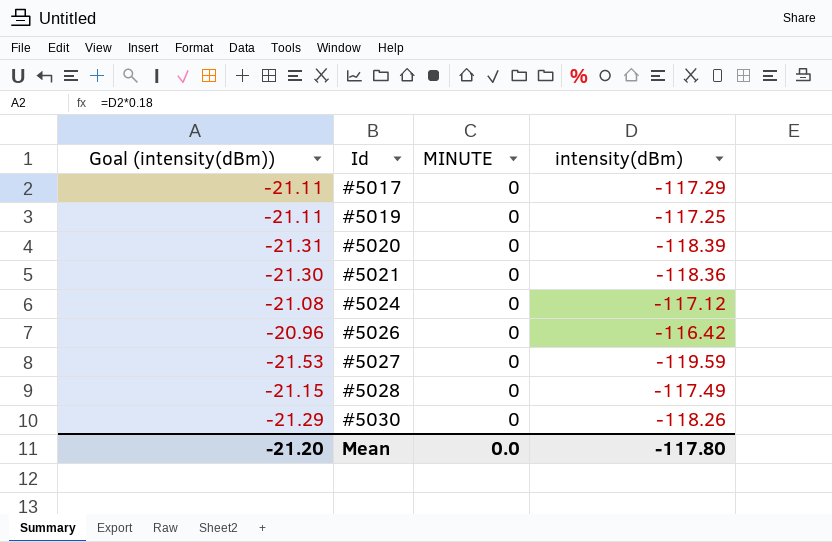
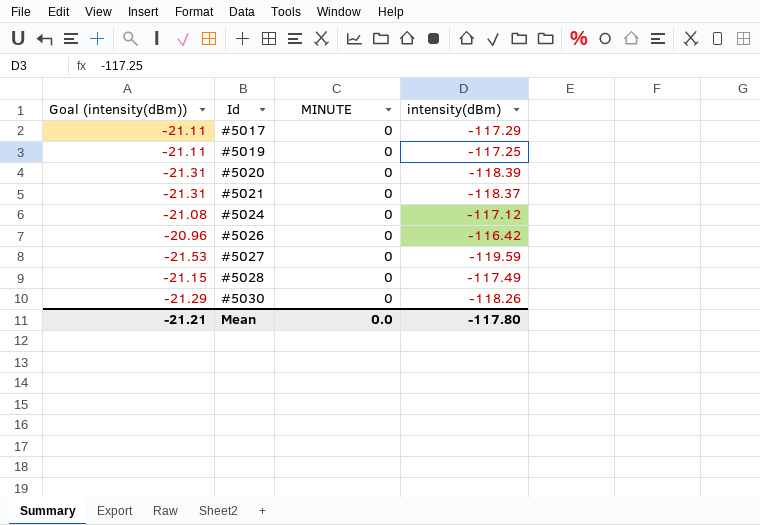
#5021 | Goal (intensity(dBm)): -21.30 -> -21.31
#5021 | intensity(dBm): -118.36 -> -118.37
Mean | Goal (intensity(dBm)): -21.20 -> -21.21

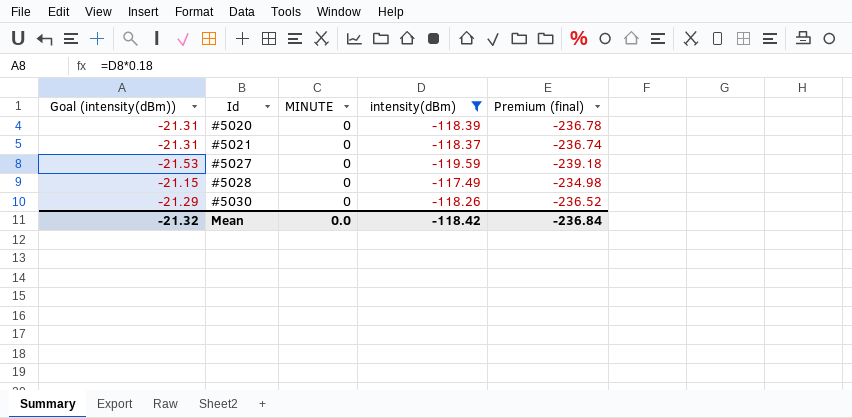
filter: none -> intensity(dBm) <= -117.49
column Premium (final) | formula: none -> [intensity(dBm)] * 2
Mean | Goal (intensity(dBm)): -21.21 -> -21.32
Mean | intensity(dBm): -117.80 -> -118.42

